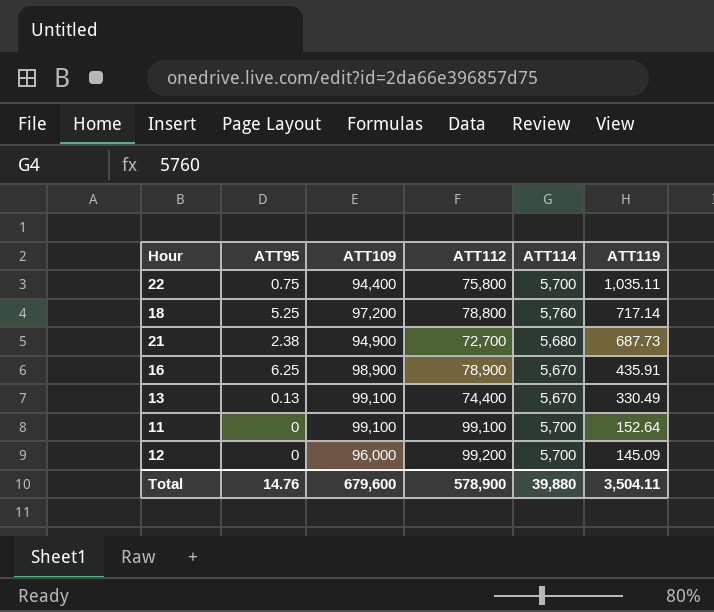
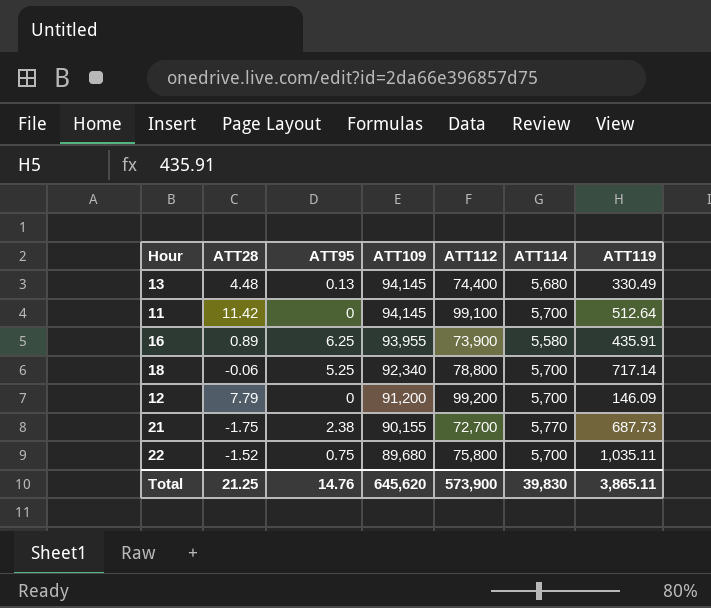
row order: ATT119 descending -> ATT109 descending
column ATT28 | position: none -> 2
13 | ATT109: 99,100 -> 94,145
13 | ATT114: 5,670 -> 5,680
11 | ATT109: 99,100 -> 94,145
11 | ATT119: 152.64 -> 512.64
16 | ATT109: 98,900 -> 93,955
16 | ATT112: 78,900 -> 73,900
16 | ATT114: 5,670 -> 5,580
18 | ATT109: 97,200 -> 92,340
18 | ATT114: 5,760 -> 5,700
12 | ATT109: 96,000 -> 91,200
12 | ATT119: 145.09 -> 146.09
21 | ATT109: 94,900 -> 90,155
21 | ATT114: 5,680 -> 5,770
22 | ATT109: 94,400 -> 89,680
Total | ATT109: 679,600 -> 645,620
Total | ATT112: 578,900 -> 573,900
Total | ATT114: 39,880 -> 39,830
Total | ATT119: 3,504.11 -> 3,865.11

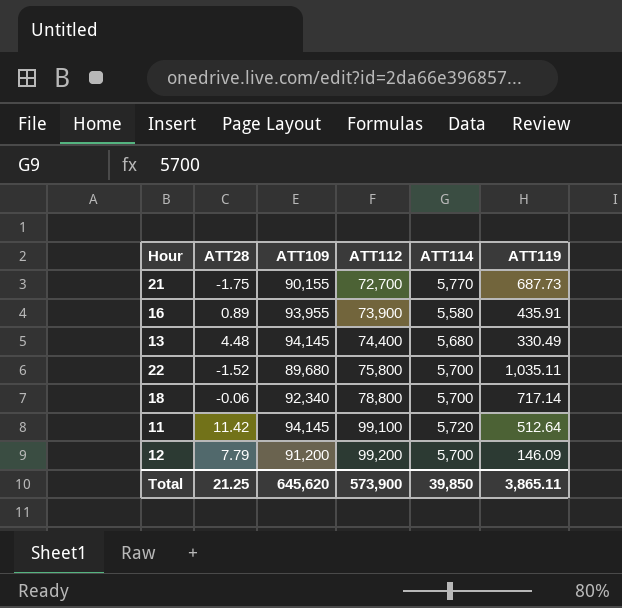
row order: ATT109 descending -> ATT112 ascending
column ATT95 | position: 3 -> none
11 | ATT114: 5,700 -> 5,720
Total | ATT114: 39,830 -> 39,850

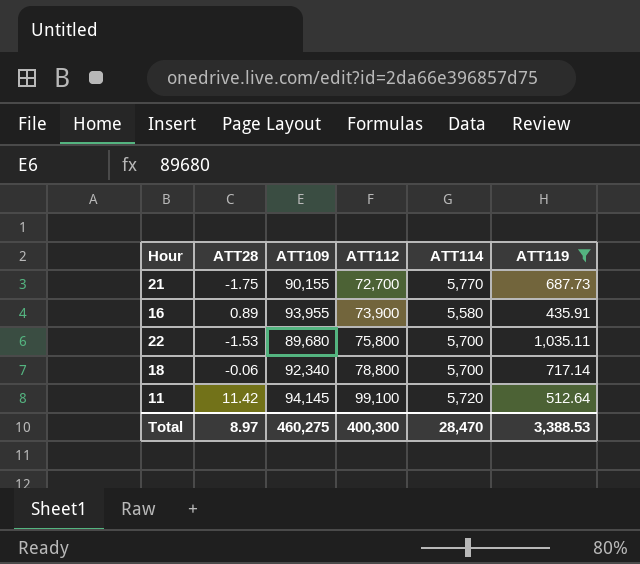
filter: none -> ATT119 >= 435.91
22 | ATT28: -1.52 -> -1.53
Total | ATT28: 21.25 -> 8.97
Total | ATT109: 645,620 -> 460,275
Total | ATT112: 573,900 -> 400,300
Total | ATT114: 39,850 -> 28,470
Total | ATT119: 3,865.11 -> 3,388.53

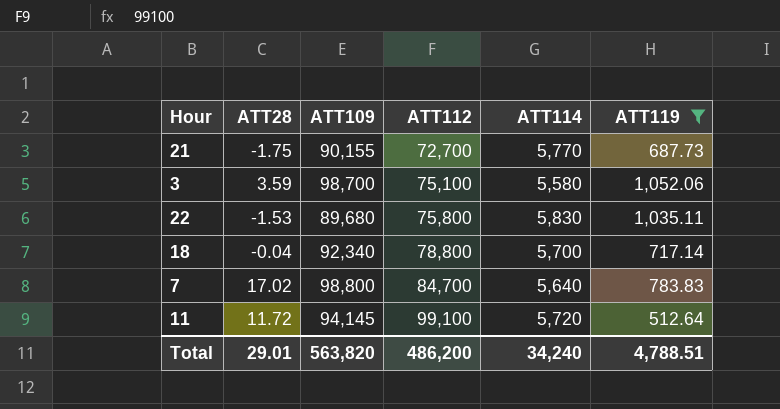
row 16: 0.89 | 93,955 | 73,900 | 5,580 | 435.91 -> none
row 3: none -> 3.59 | 98,700 | 75,100 | 5,580 | 1,052.06
22 | ATT114: 5,700 -> 5,830
18 | ATT28: -0.06 -> -0.04
row 7: none -> 17.02 | 98,800 | 84,700 | 5,640 | 783.83
11 | ATT28: 11.42 -> 11.72
Total | ATT28: 8.97 -> 29.01
Total | ATT109: 460,275 -> 563,820
Total | ATT112: 400,300 -> 486,200
Total | ATT114: 28,470 -> 34,240
Total | ATT119: 3,388.53 -> 4,788.51

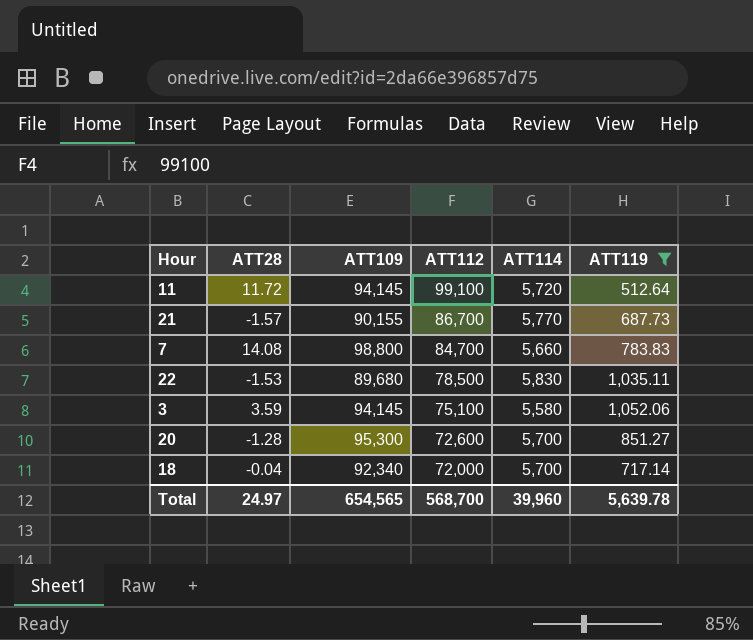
row order: ATT112 ascending -> ATT112 descending
21 | ATT28: -1.75 -> -1.57
21 | ATT112: 72,700 -> 86,700
7 | ATT28: 17.02 -> 14.08
7 | ATT114: 5,640 -> 5,660
22 | ATT112: 75,800 -> 78,500
3 | ATT109: 98,700 -> 94,145
row 20: none -> -1.28 | 95,300 | 72,600 | 5,700 | 851.27
18 | ATT112: 78,800 -> 72,000
Total | ATT28: 29.01 -> 24.97
Total | ATT109: 563,820 -> 654,565
Total | ATT112: 486,200 -> 568,700
Total | ATT114: 34,240 -> 39,960
Total | ATT119: 4,788.51 -> 5,639.78

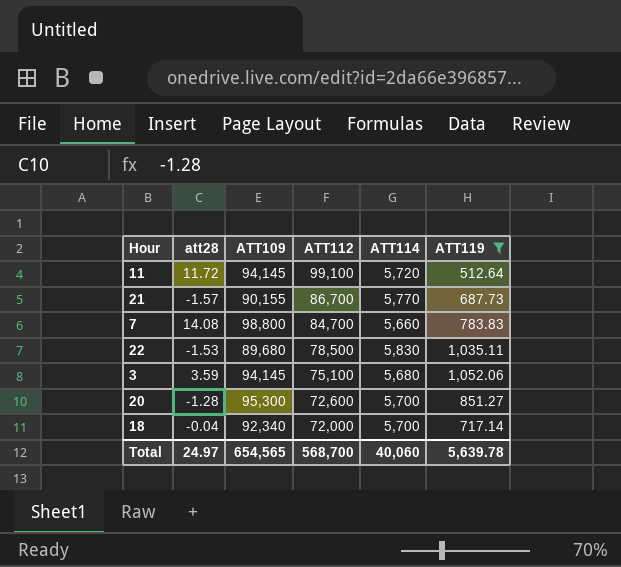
column name: ATT28 -> att28
3 | ATT114: 5,580 -> 5,680
Total | ATT114: 39,960 -> 40,060

